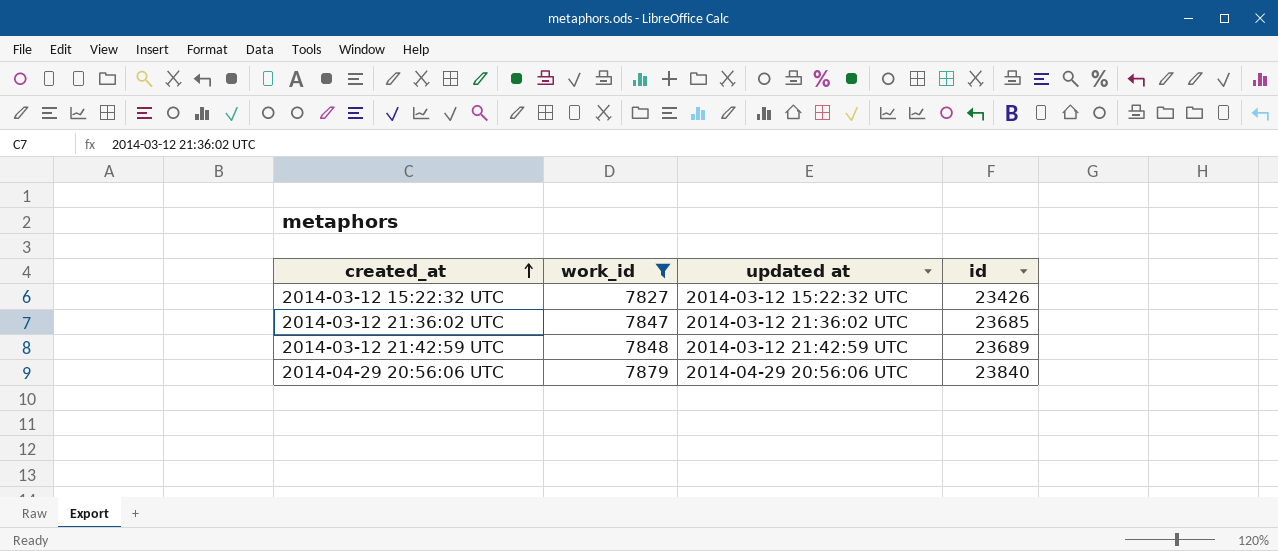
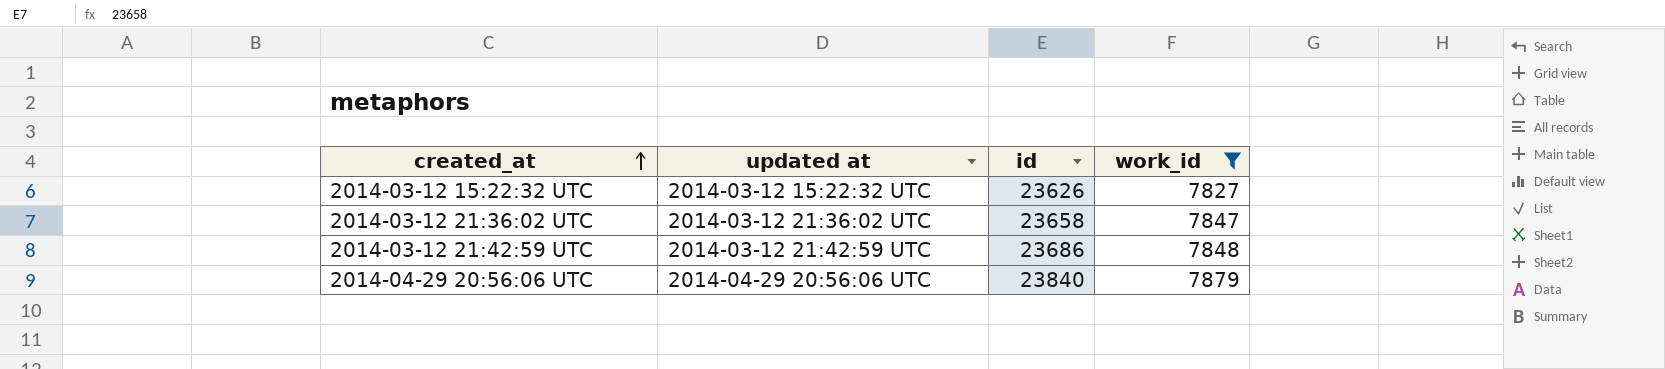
column work_id | position: 2 -> 4
2014-03-12 15:22:32 UTC | id: 23426 -> 23626
2014-03-12 21:36:02 UTC | id: 23685 -> 23658
2014-03-12 21:42:59 UTC | id: 23689 -> 23686

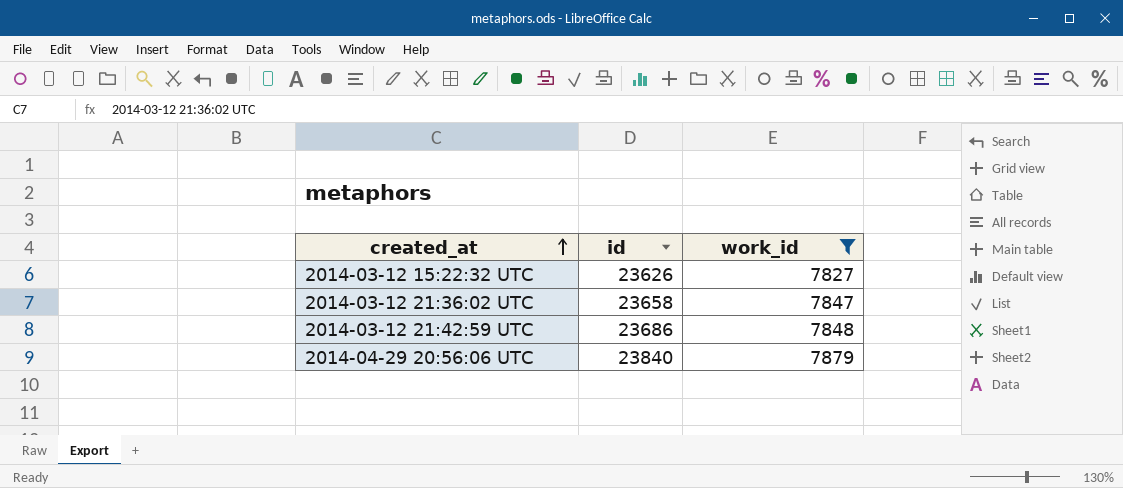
column updated at | position: 2 -> none

